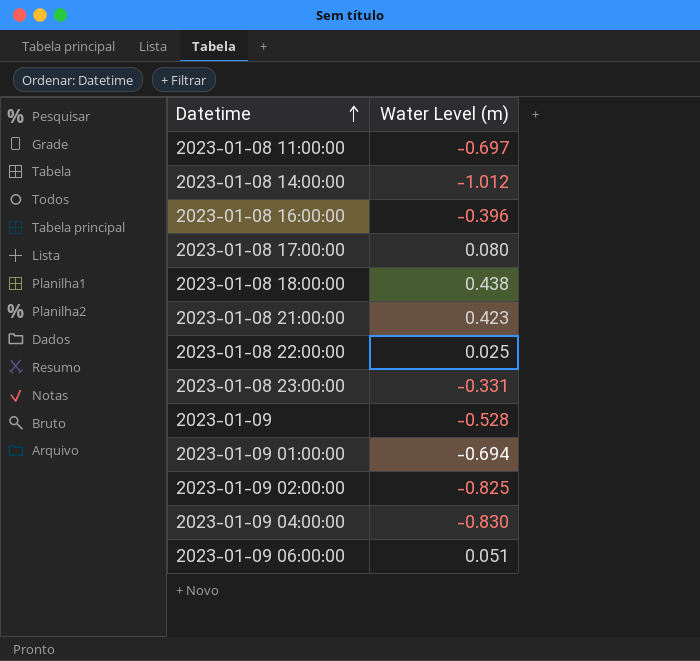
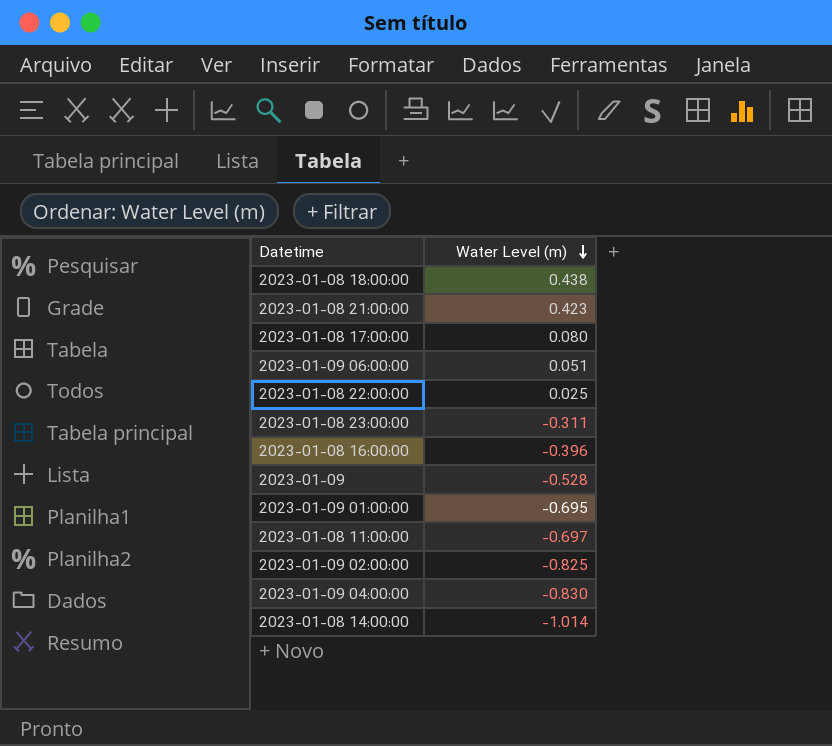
row order: Datetime ascending -> Water Level (m) descending
2023-01-08 23:00:00 | Water Level (m): -0.331 -> -0.311
2023-01-09 01:00:00 | Water Level (m): -0.694 -> -0.695
2023-01-08 14:00:00 | Water Level (m): -1.012 -> -1.014

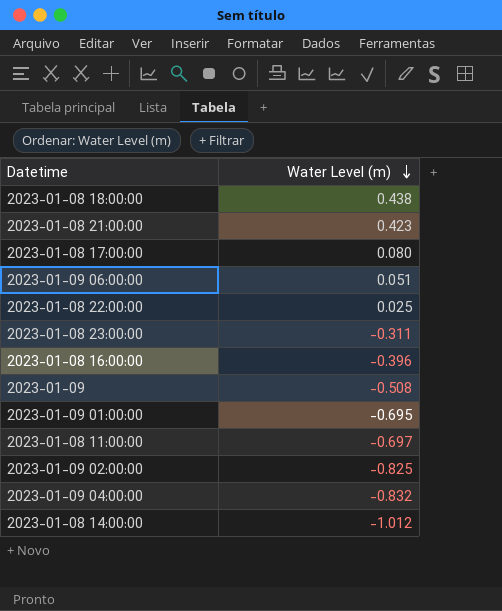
2023-01-09 | Water Level (m): -0.528 -> -0.508
2023-01-09 04:00:00 | Water Level (m): -0.830 -> -0.832
2023-01-08 14:00:00 | Water Level (m): -1.014 -> -1.012

